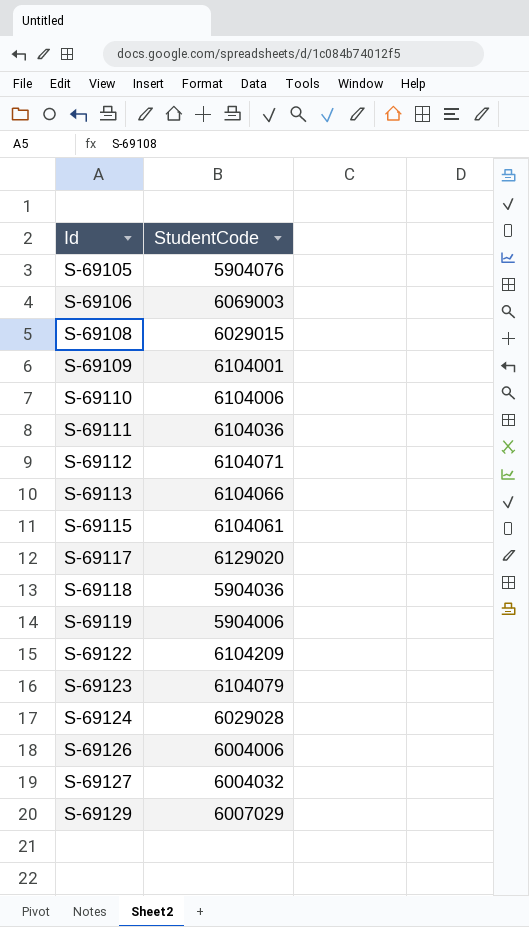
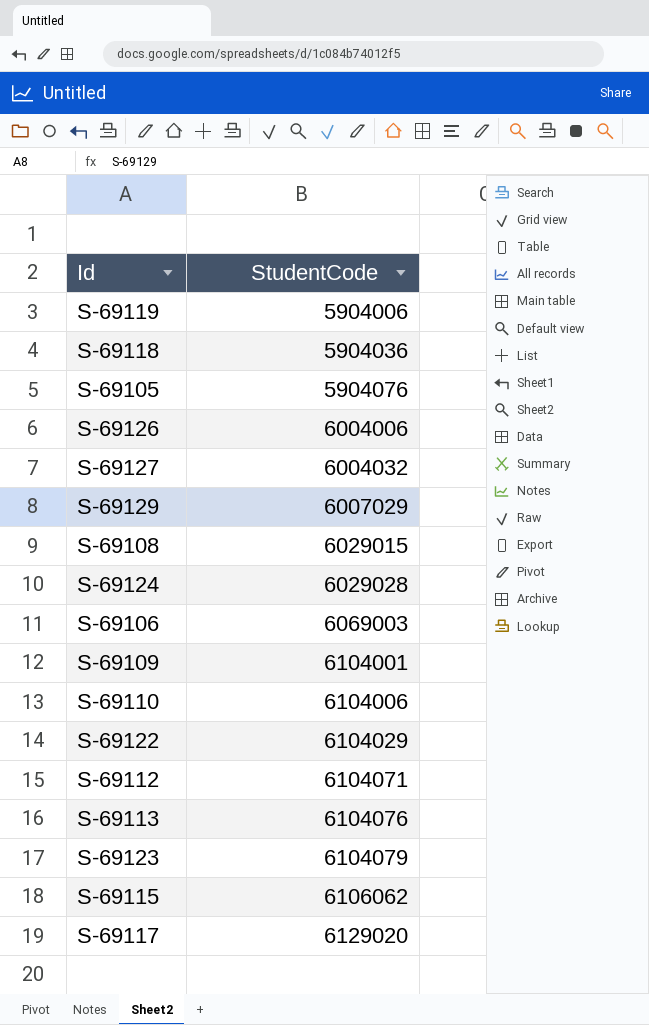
row order: Id ascending -> StudentCode ascending
row S-69111: 6104036 -> none
S-69122 | StudentCode: 6104209 -> 6104029
S-69113 | StudentCode: 6104066 -> 6104076
S-69115 | StudentCode: 6104061 -> 6106062

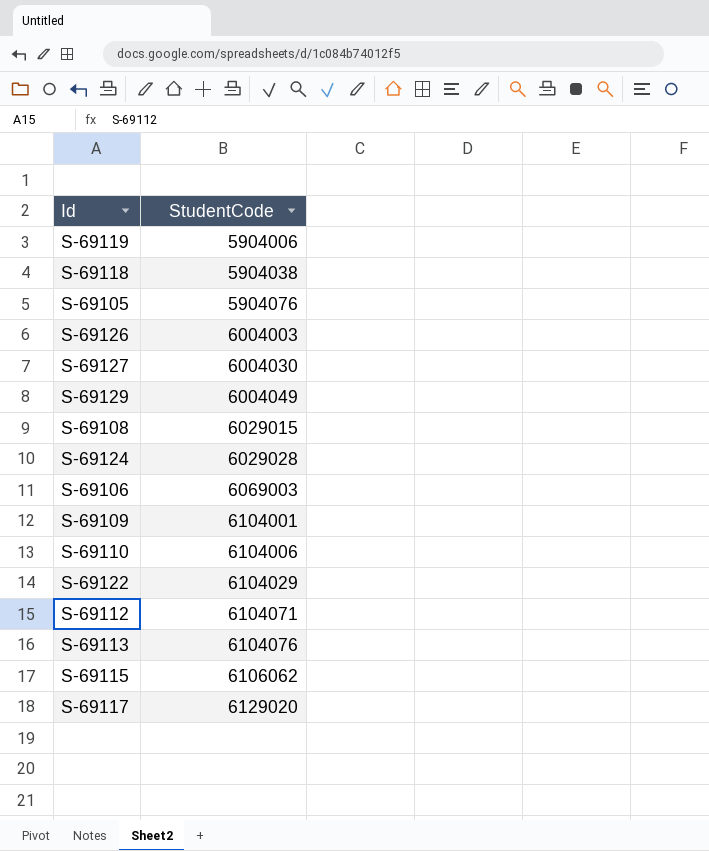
row S-69123: 6104079 -> none
S-69118 | StudentCode: 5904036 -> 5904038
S-69126 | StudentCode: 6004006 -> 6004003
S-69127 | StudentCode: 6004032 -> 6004030
S-69129 | StudentCode: 6007029 -> 6004049

